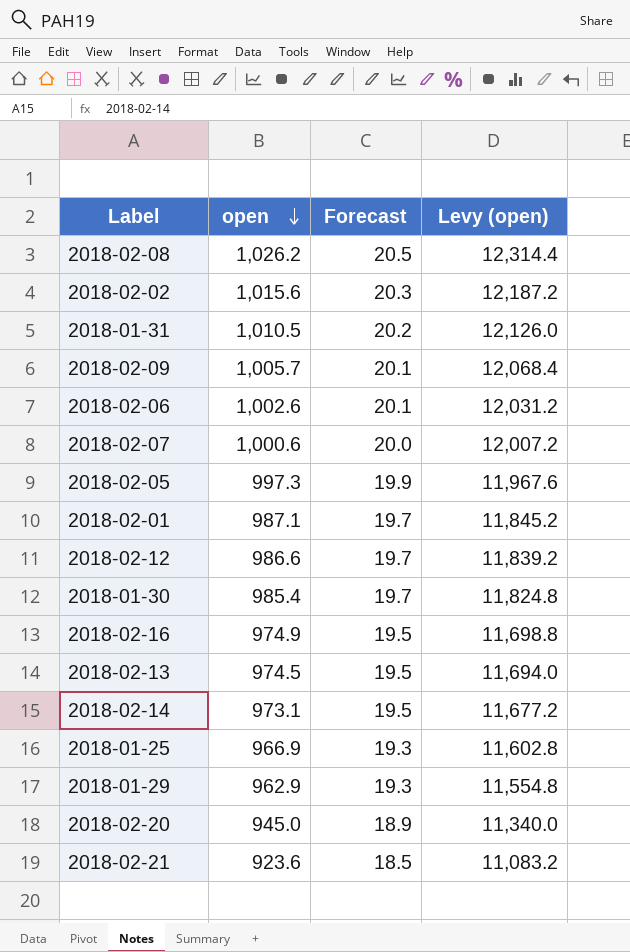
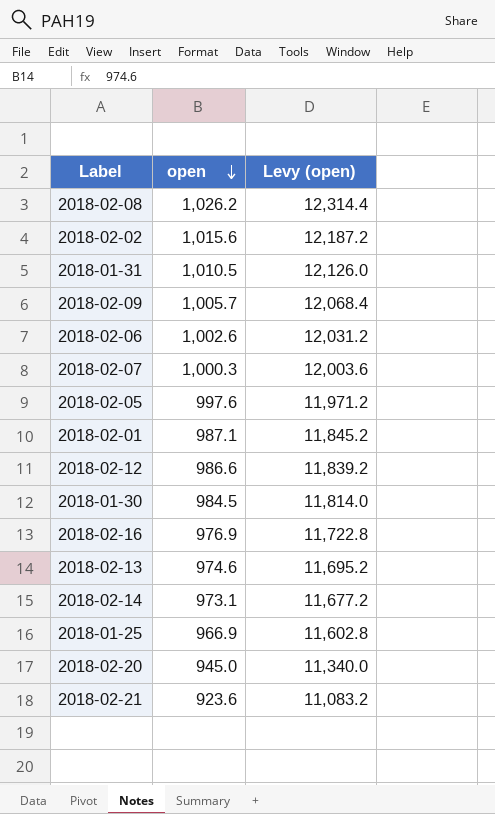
column Forecast | formula: [open] * 0.02 -> none
row 2018-01-29: 962.9 | 19.3 | 11,554.8 -> none
2018-02-07 | open: 1,000.6 -> 1,000.3
2018-02-07 | Levy (open): 12,007.2 -> 12,003.6
2018-02-05 | open: 997.3 -> 997.6
2018-02-05 | Levy (open): 11,967.6 -> 11,971.2
2018-01-30 | open: 985.4 -> 984.5
2018-01-30 | Levy (open): 11,824.8 -> 11,814.0
2018-02-16 | open: 974.9 -> 976.9
2018-02-16 | Levy (open): 11,698.8 -> 11,722.8
2018-02-13 | open: 974.5 -> 974.6
2018-02-13 | Levy (open): 11,694.0 -> 11,695.2

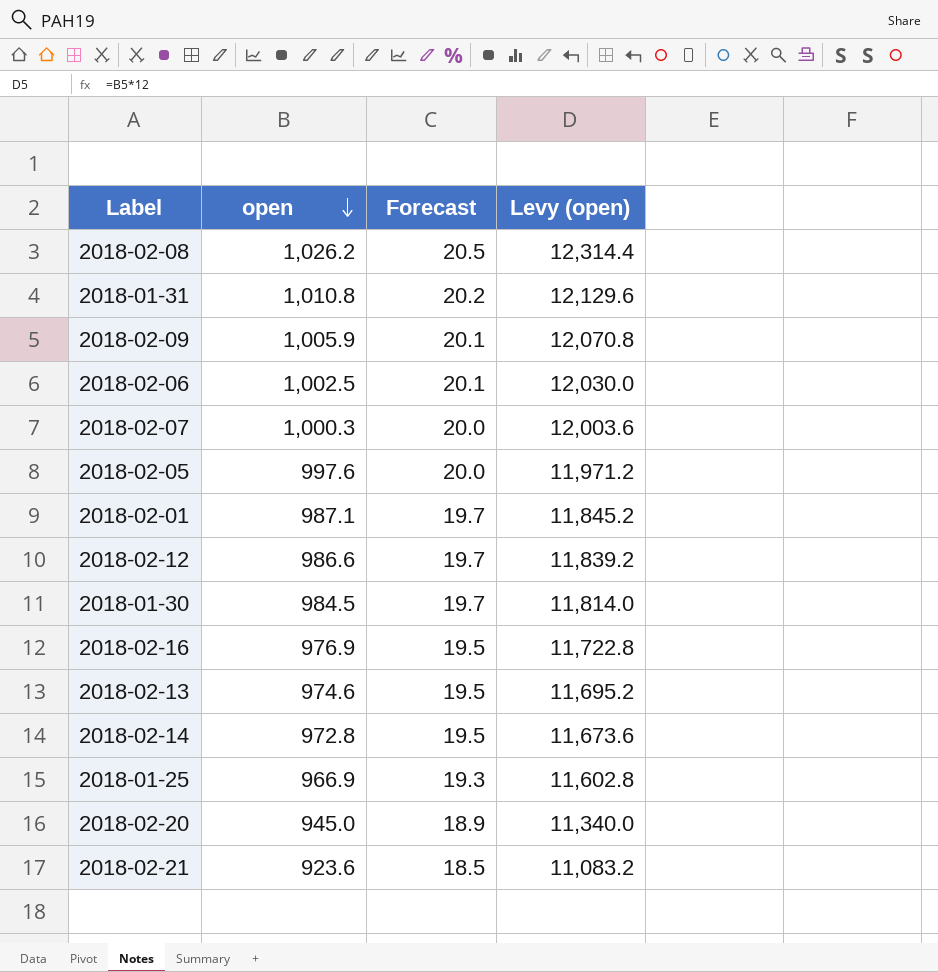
column Forecast | formula: none -> [open] * 0.02
row 2018-02-02: 1,015.6 | 12,187.2 -> none
2018-01-31 | open: 1,010.5 -> 1,010.8
2018-01-31 | Levy (open): 12,126.0 -> 12,129.6
2018-02-09 | open: 1,005.7 -> 1,005.9
2018-02-09 | Levy (open): 12,068.4 -> 12,070.8
2018-02-06 | open: 1,002.6 -> 1,002.5
2018-02-06 | Levy (open): 12,031.2 -> 12,030.0
2018-02-14 | open: 973.1 -> 972.8
2018-02-14 | Levy (open): 11,677.2 -> 11,673.6

